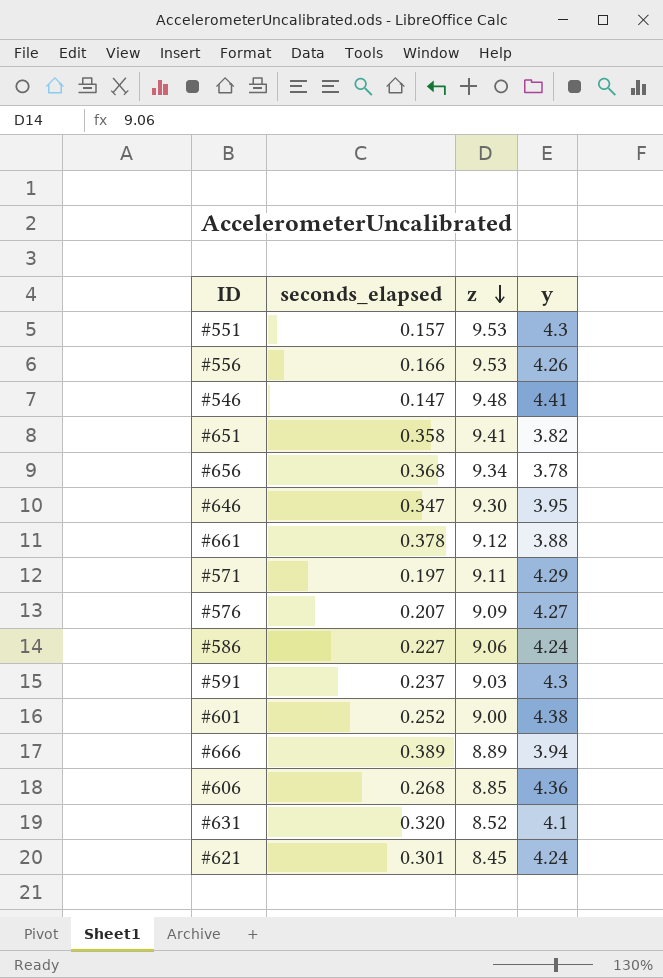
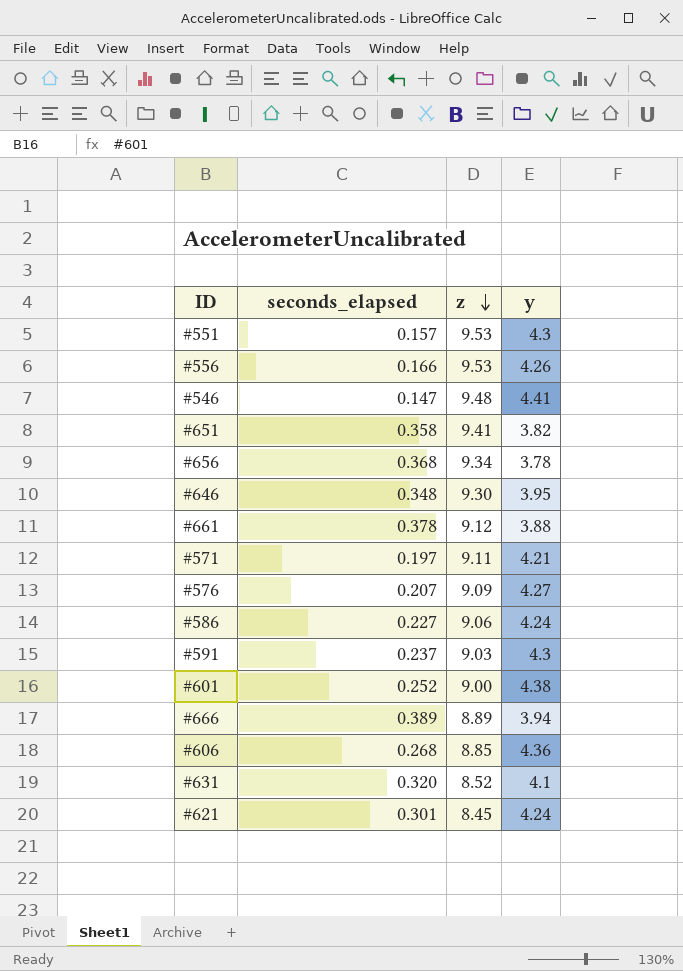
#646 | seconds_elapsed: 0.347 -> 0.348
#571 | y: 4.29 -> 4.21

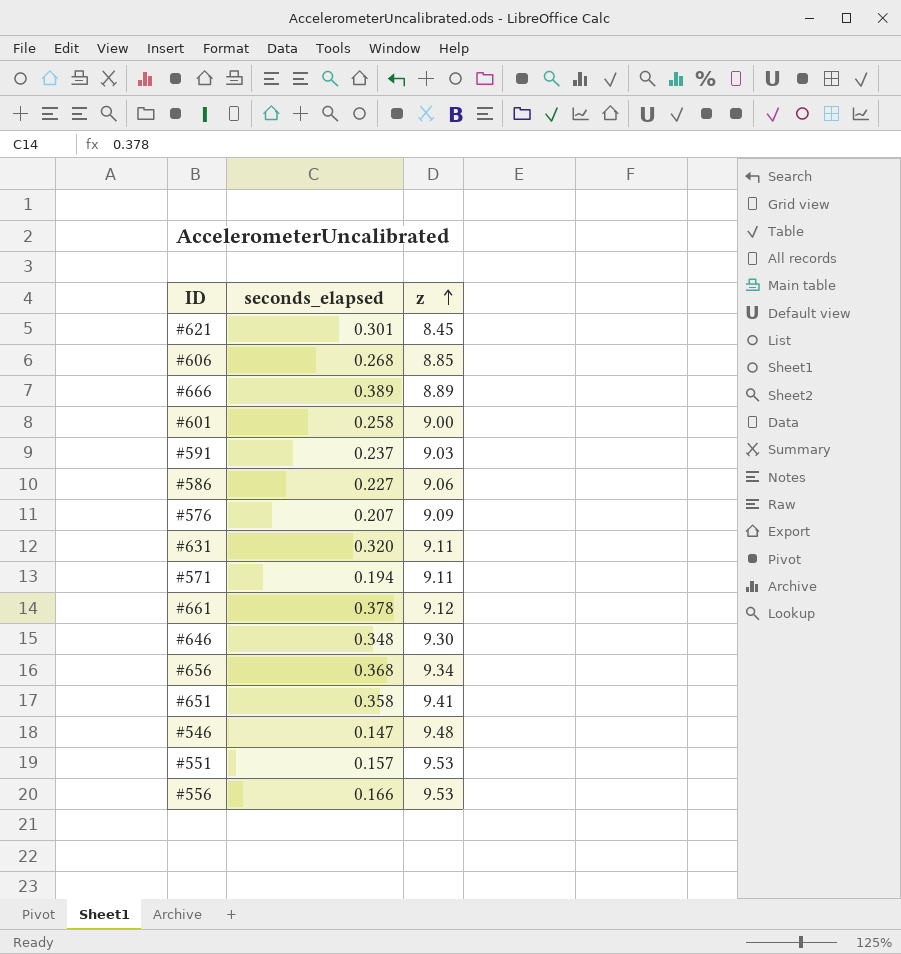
row order: z descending -> z ascending
column y | position: 4 -> none
#601 | seconds_elapsed: 0.252 -> 0.258
#631 | z: 8.52 -> 9.11
#571 | seconds_elapsed: 0.197 -> 0.194

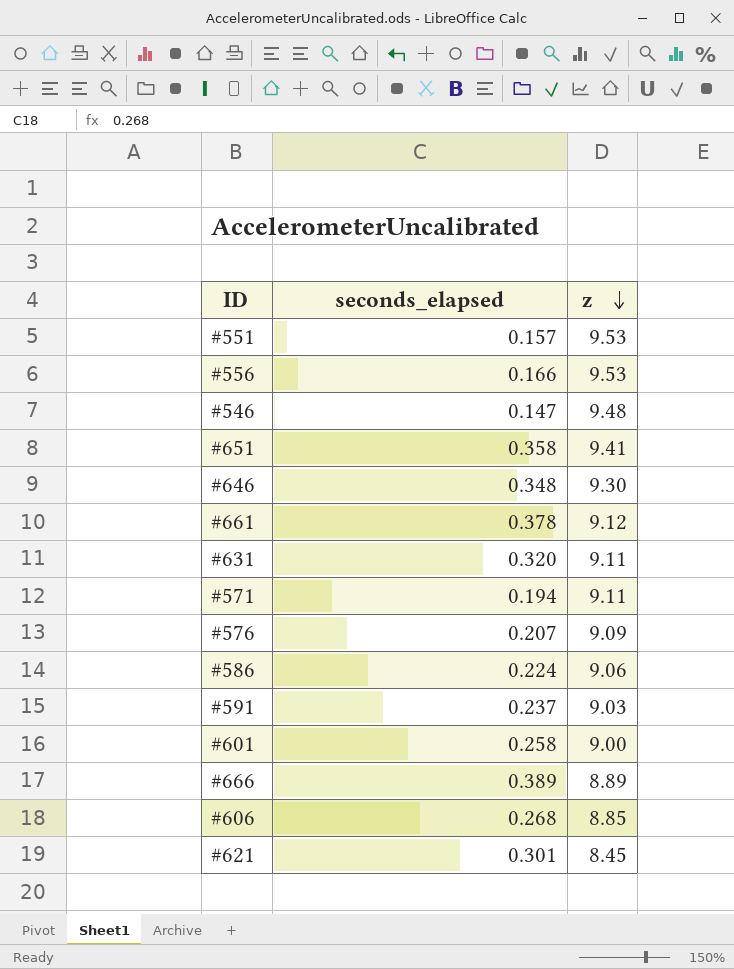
row order: z ascending -> z descending
row #656: 0.368 | 9.34 -> none
#586 | seconds_elapsed: 0.227 -> 0.224

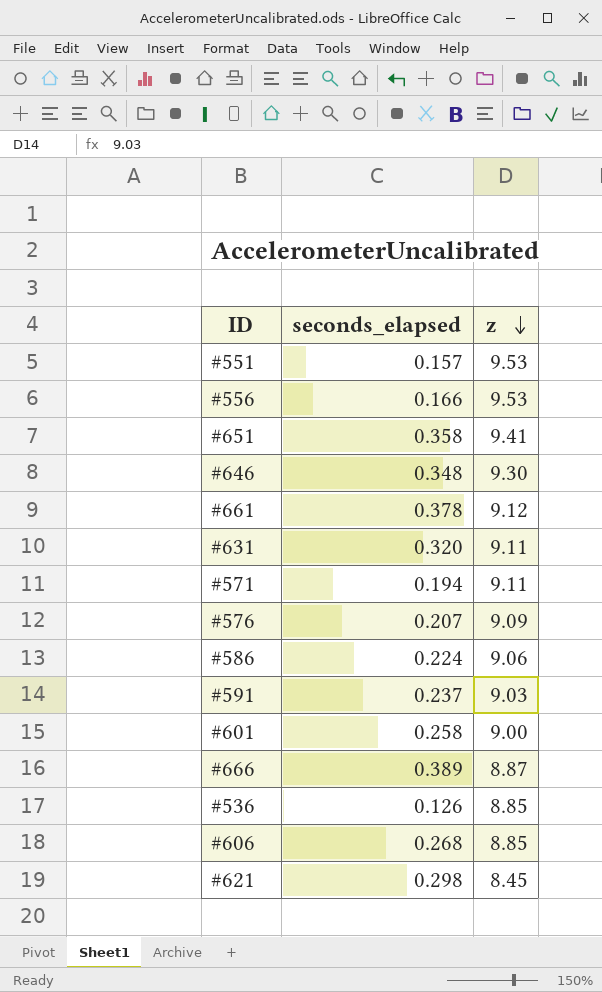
row #546: 0.147 | 9.48 -> none
#666 | z: 8.89 -> 8.87
row #536: none -> 0.126 | 8.85
#621 | seconds_elapsed: 0.301 -> 0.298

